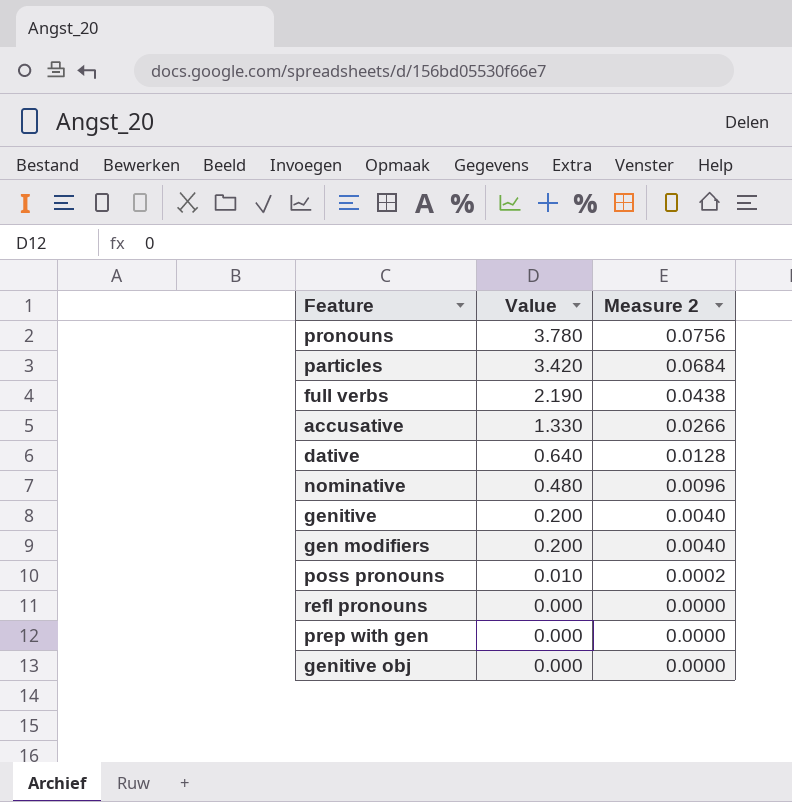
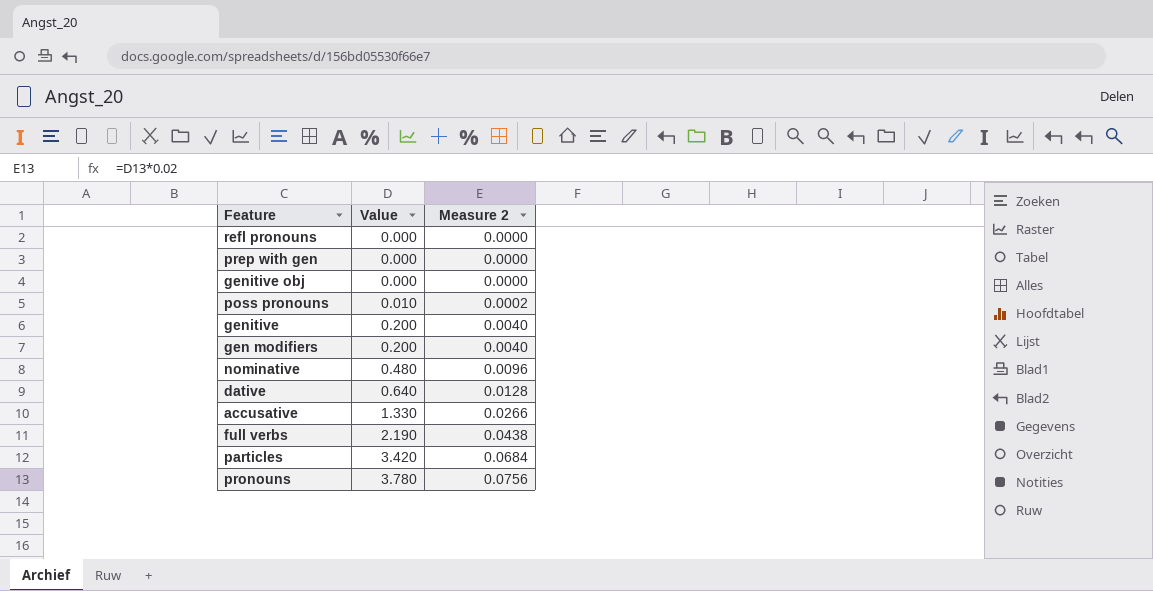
row order: Value descending -> Value ascending

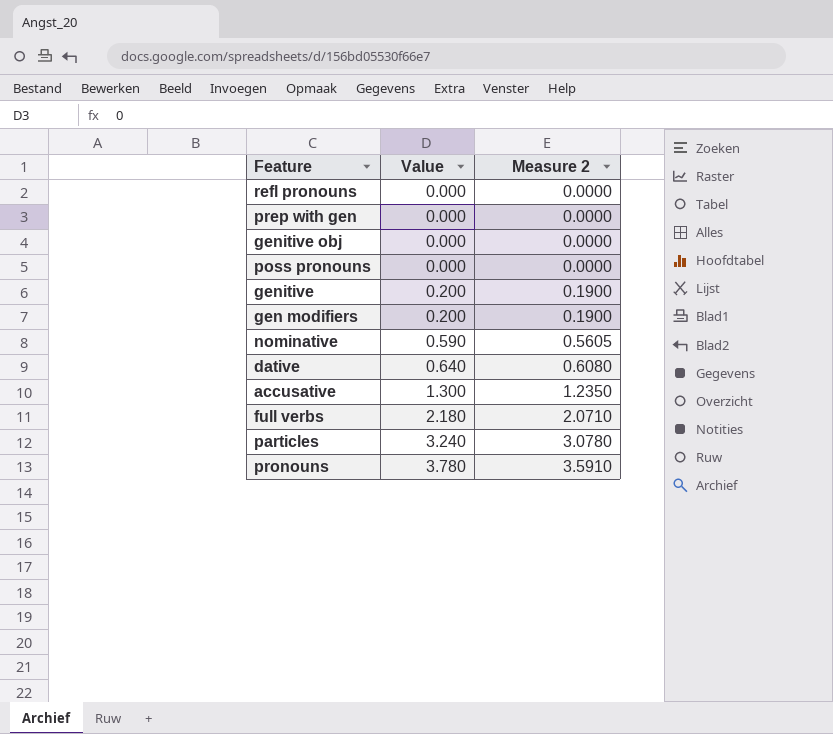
column Measure 2 | formula: [Value] * 0.02 -> [Value] * 0.95
poss pronouns | Value: 0.010 -> 0.000
nominative | Value: 0.480 -> 0.590
accusative | Value: 1.330 -> 1.300
full verbs | Value: 2.190 -> 2.180
particles | Value: 3.420 -> 3.240

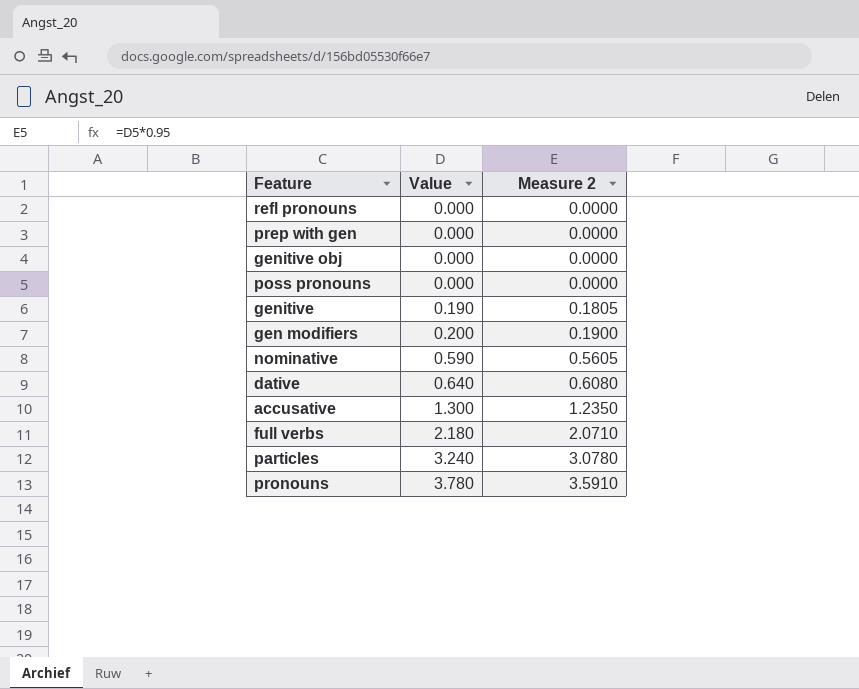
genitive | Value: 0.200 -> 0.190
genitive | Measure 2: 0.1900 -> 0.1805

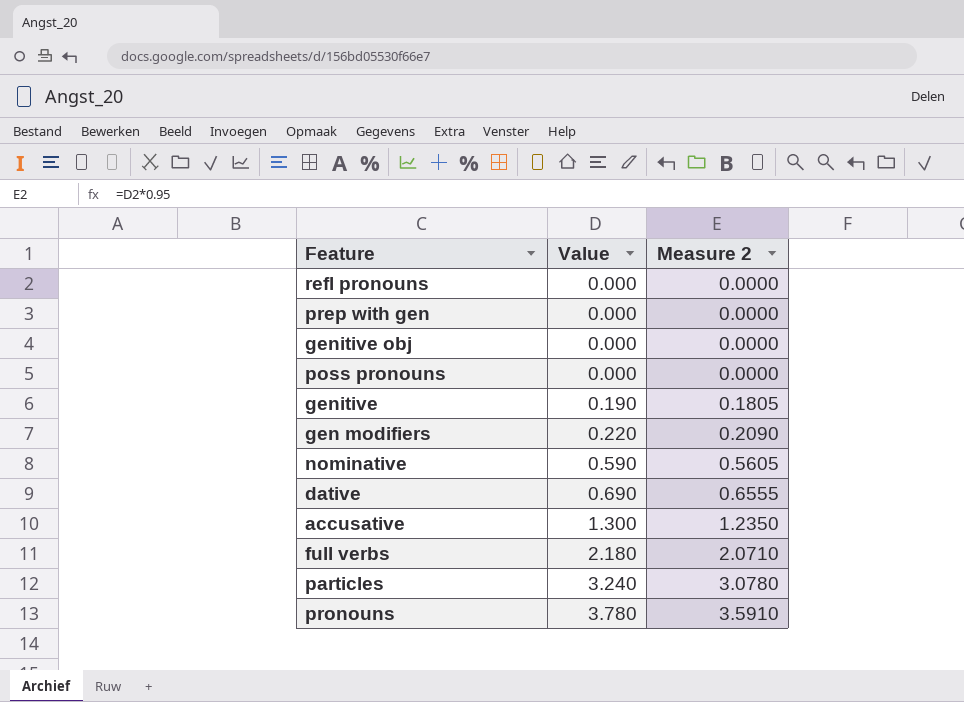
gen modifiers | Value: 0.200 -> 0.220
gen modifiers | Measure 2: 0.1900 -> 0.2090
dative | Value: 0.640 -> 0.690
dative | Measure 2: 0.6080 -> 0.6555

